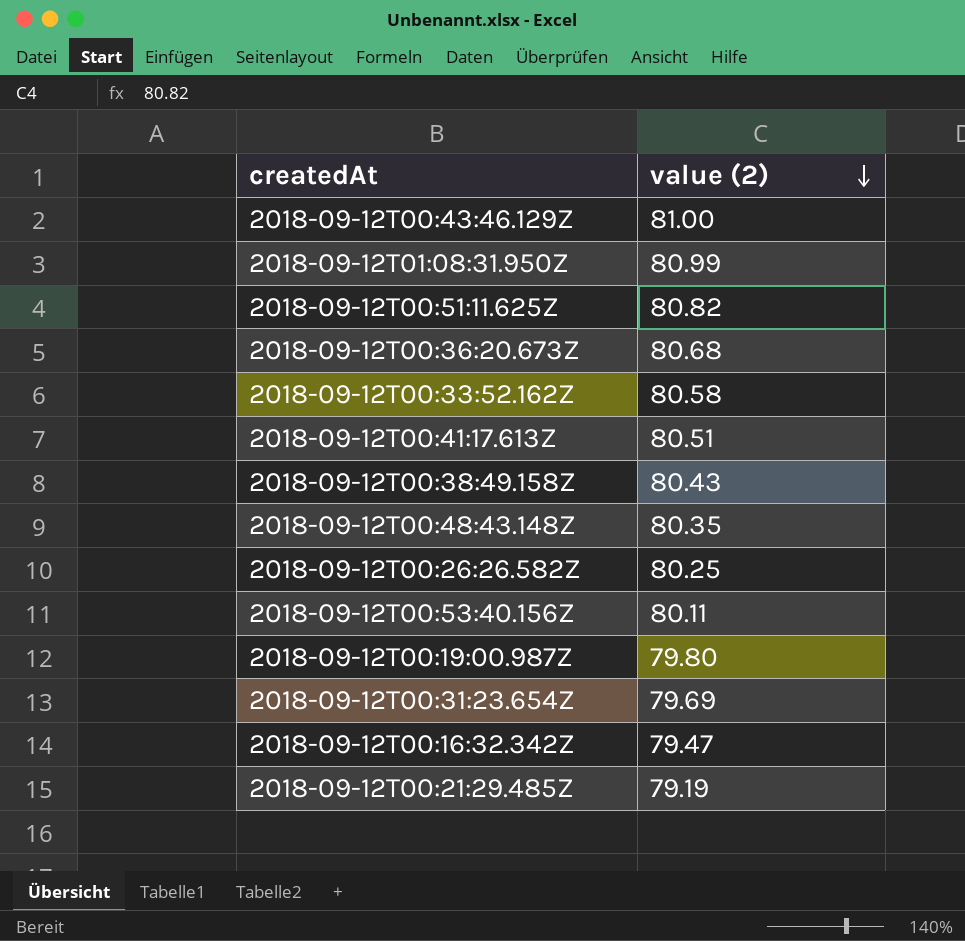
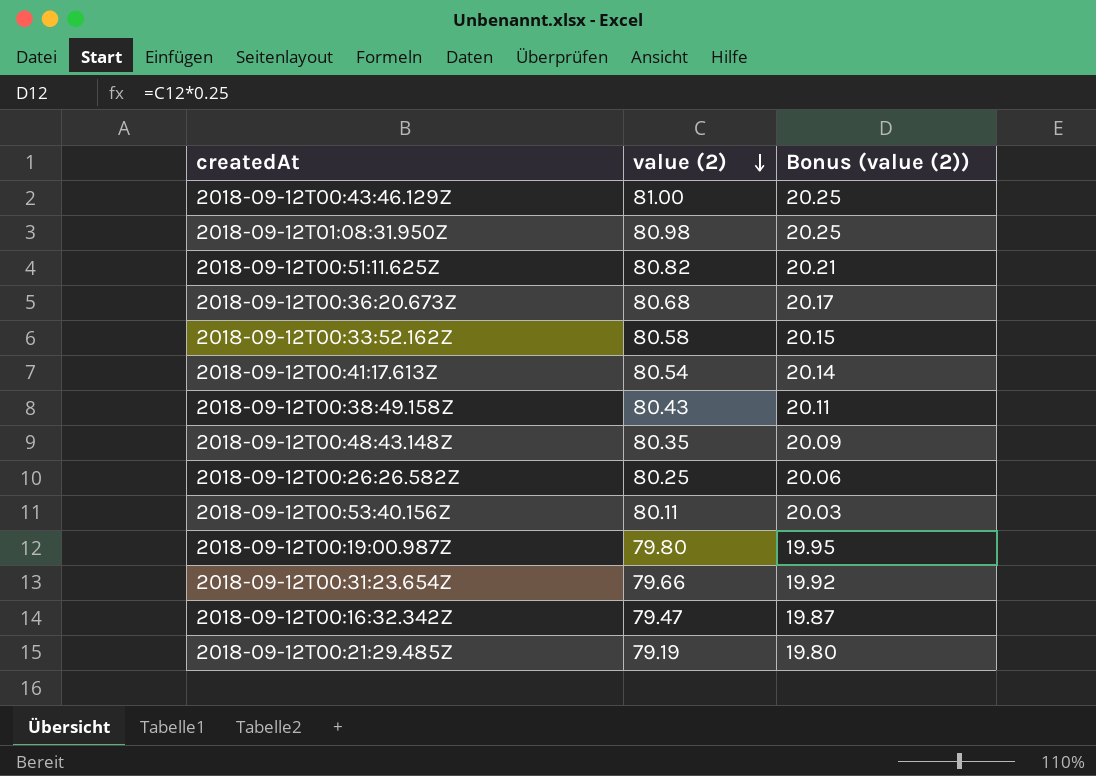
column Bonus (value (2)) | formula: none -> [value (2)] * 0.25
2018-09-12T01:08:31.950Z | value (2): 80.99 -> 80.98
2018-09-12T00:41:17.613Z | value (2): 80.51 -> 80.54
2018-09-12T00:31:23.654Z | value (2): 79.69 -> 79.66

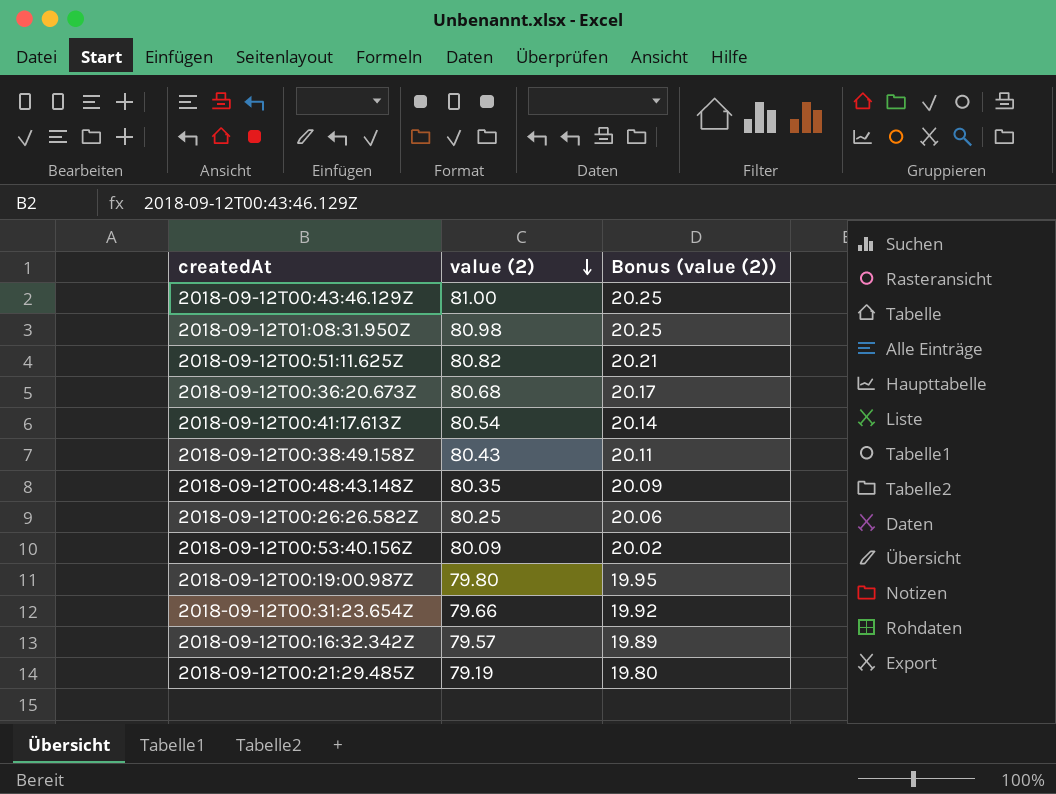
row 2018-09-12T00:33:52.162Z: 80.58 | 20.15 -> none
2018-09-12T00:53:40.156Z | value (2): 80.11 -> 80.09
2018-09-12T00:53:40.156Z | Bonus (value (2)): 20.03 -> 20.02
2018-09-12T00:16:32.342Z | value (2): 79.47 -> 79.57
2018-09-12T00:16:32.342Z | Bonus (value (2)): 19.87 -> 19.89

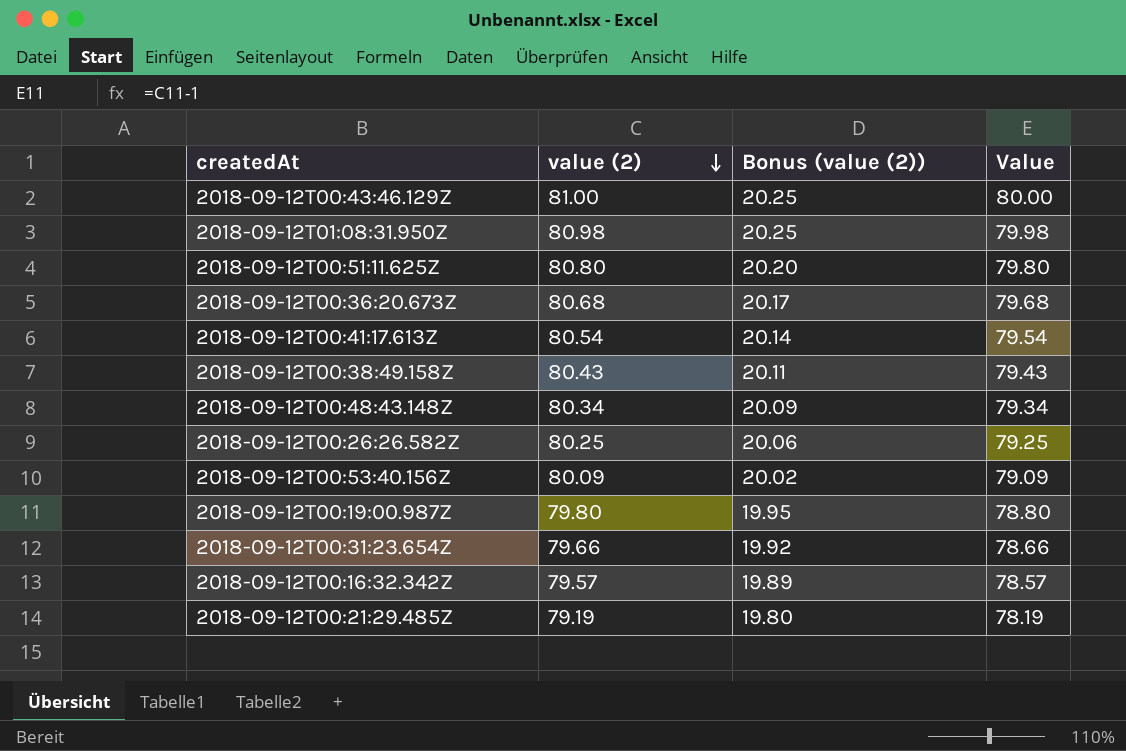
column Value | formula: none -> [value (2)] - 1
2018-09-12T00:51:11.625Z | value (2): 80.82 -> 80.80
2018-09-12T00:51:11.625Z | Bonus (value (2)): 20.21 -> 20.20
2018-09-12T00:48:43.148Z | value (2): 80.35 -> 80.34

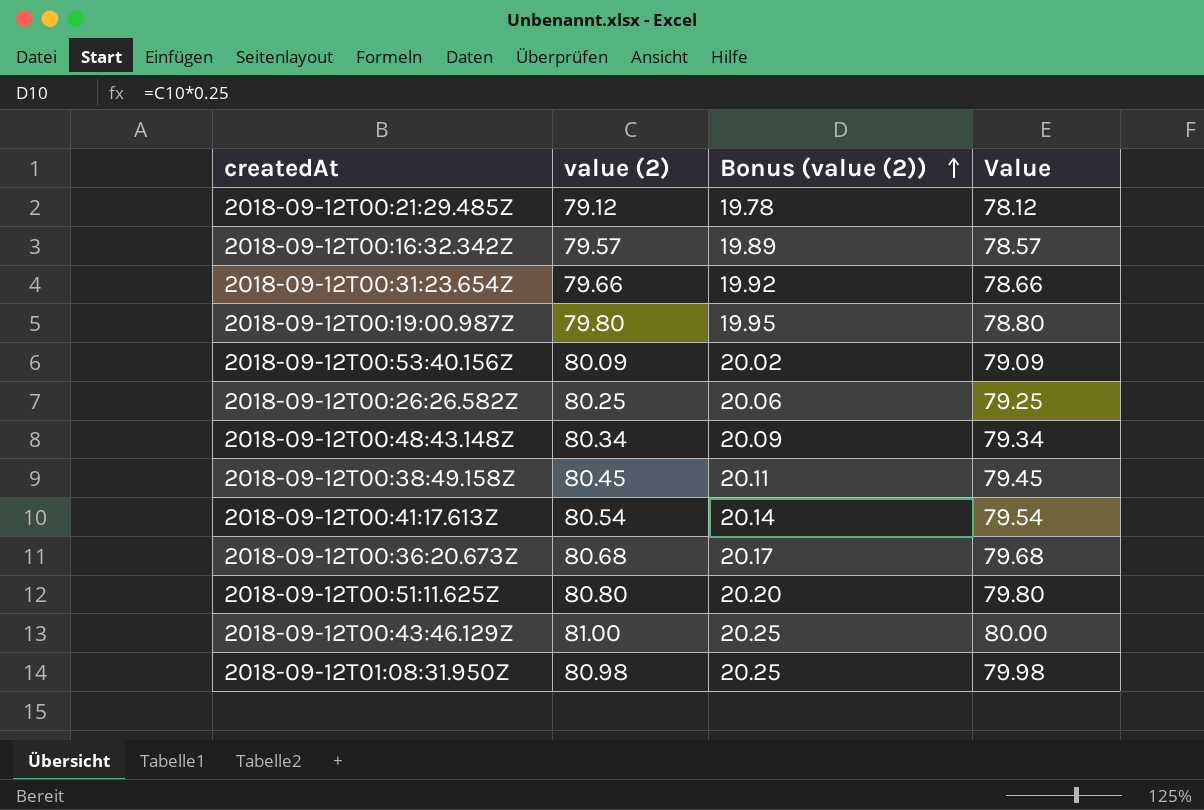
row order: value (2) descending -> Bonus (value (2)) ascending
2018-09-12T00:21:29.485Z | value (2): 79.19 -> 79.12
2018-09-12T00:21:29.485Z | Bonus (value (2)): 19.80 -> 19.78
2018-09-12T00:21:29.485Z | Value: 78.19 -> 78.12
2018-09-12T00:38:49.158Z | value (2): 80.43 -> 80.45
2018-09-12T00:38:49.158Z | Value: 79.43 -> 79.45

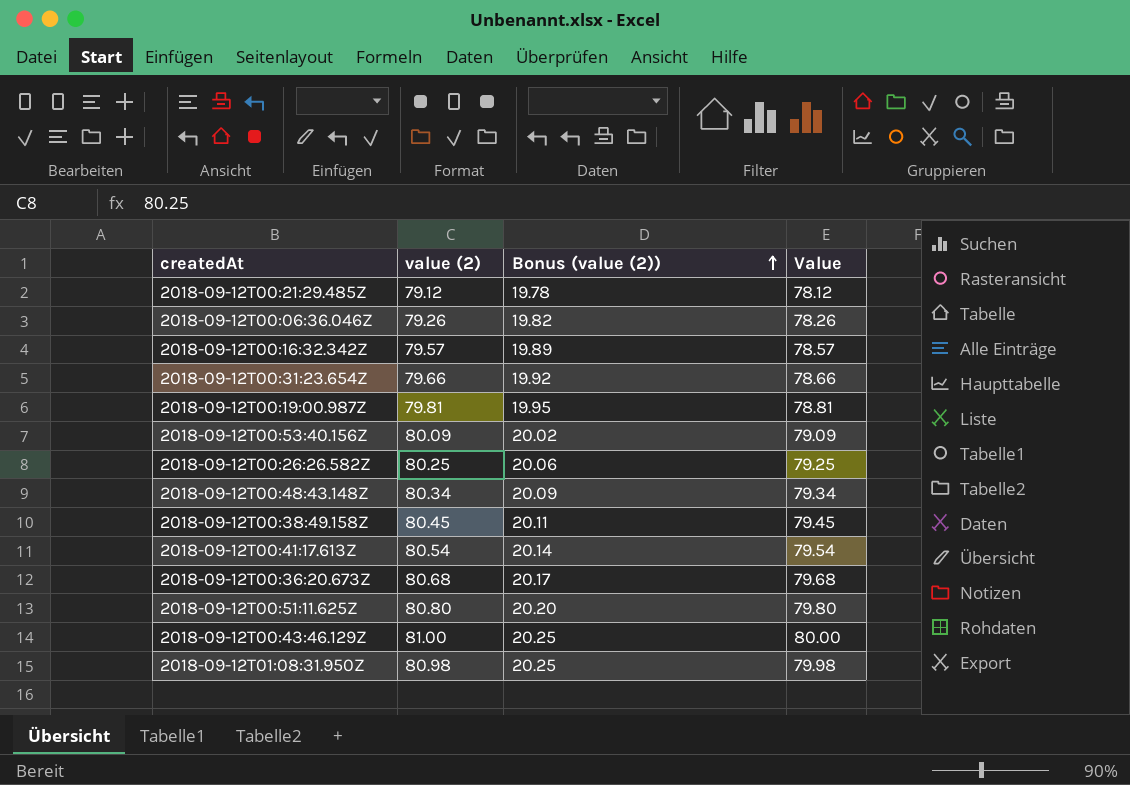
row 2018-09-12T00:06:36.046Z: none -> 79.26 | 19.82 | 78.26
2018-09-12T00:19:00.987Z | value (2): 79.80 -> 79.81
2018-09-12T00:19:00.987Z | Value: 78.80 -> 78.81

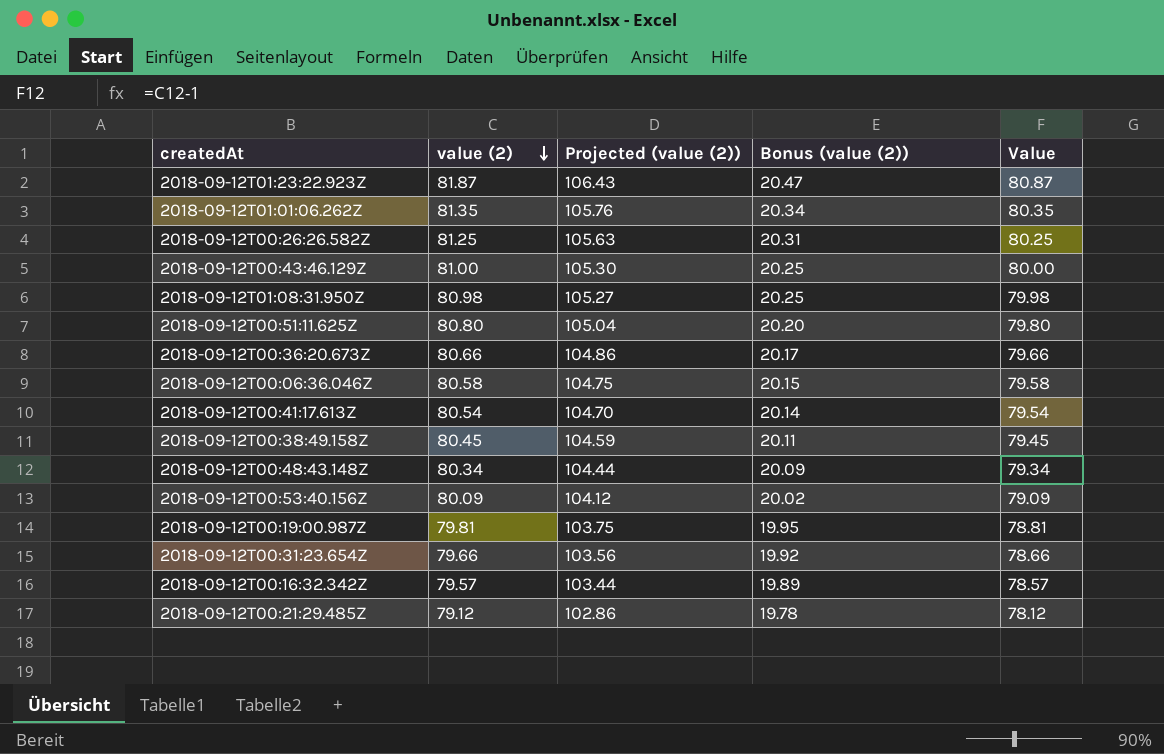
row order: Bonus (value (2)) ascending -> value (2) descending
column Projected (value (2)) | formula: none -> [value (2)] * 1.3
row 2018-09-12T01:23:22.923Z: none -> 81.87 | 106.43 | 20.47 | 80.87
row 2018-09-12T01:01:06.262Z: none -> 81.35 | 105.76 | 20.34 | 80.35
2018-09-12T00:26:26.582Z | value (2): 80.25 -> 81.25
2018-09-12T00:26:26.582Z | Bonus (value (2)): 20.06 -> 20.31
2018-09-12T00:26:26.582Z | Value: 79.25 -> 80.25
2018-09-12T00:36:20.673Z | value (2): 80.68 -> 80.66
2018-09-12T00:36:20.673Z | Value: 79.68 -> 79.66
2018-09-12T00:06:36.046Z | value (2): 79.26 -> 80.58
2018-09-12T00:06:36.046Z | Bonus (value (2)): 19.82 -> 20.15
2018-09-12T00:06:36.046Z | Value: 78.26 -> 79.58

